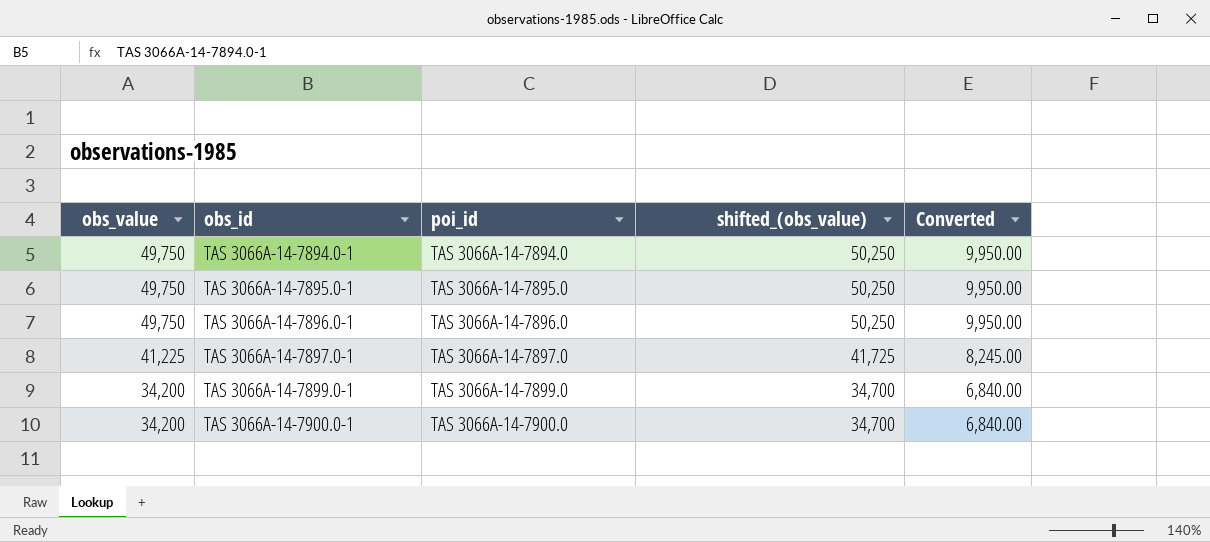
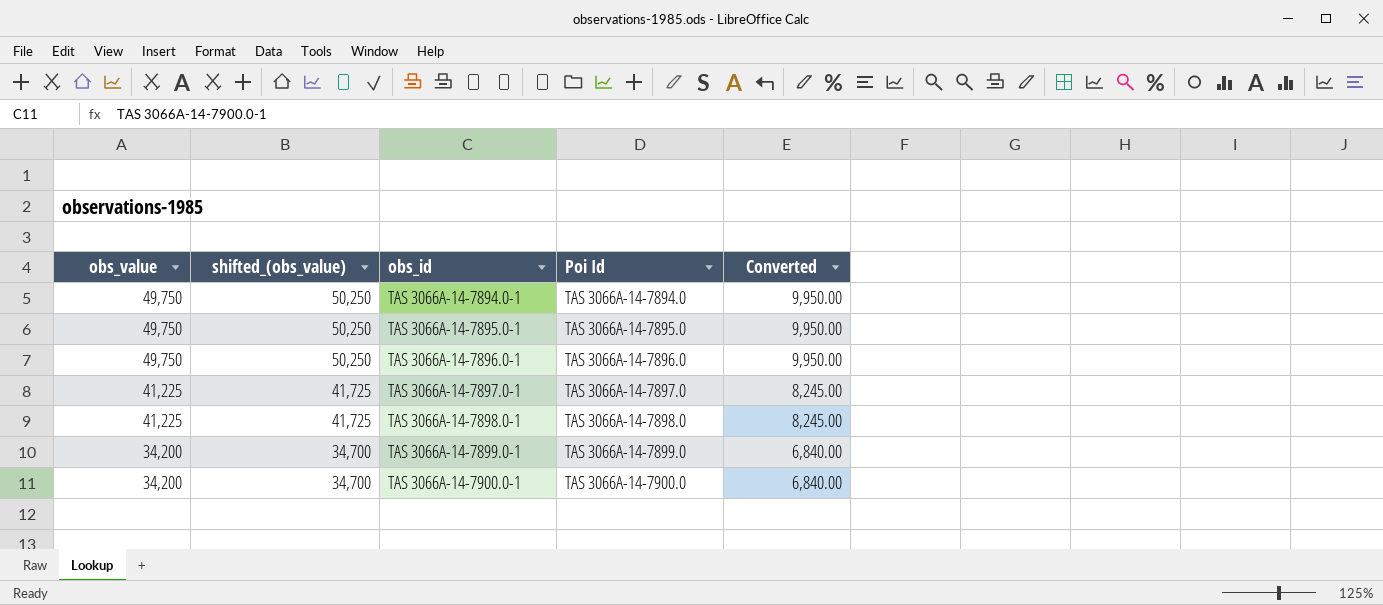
column shifted_(obs_value) | position: 4 -> 2
column name: poi_id -> Poi Id
row TAS 3066A-14-7898.0-1: none -> 41,225 | 41,725 | TAS 3066A-14-7898.0 | 8,245.00

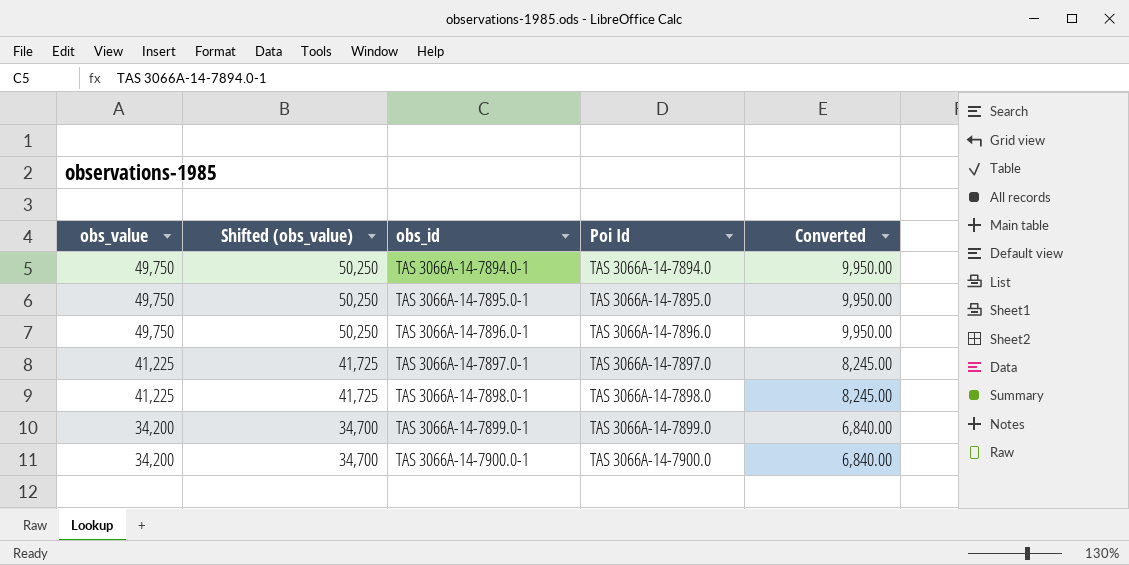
column name: shifted_(obs_value) -> Shifted (obs_value)

